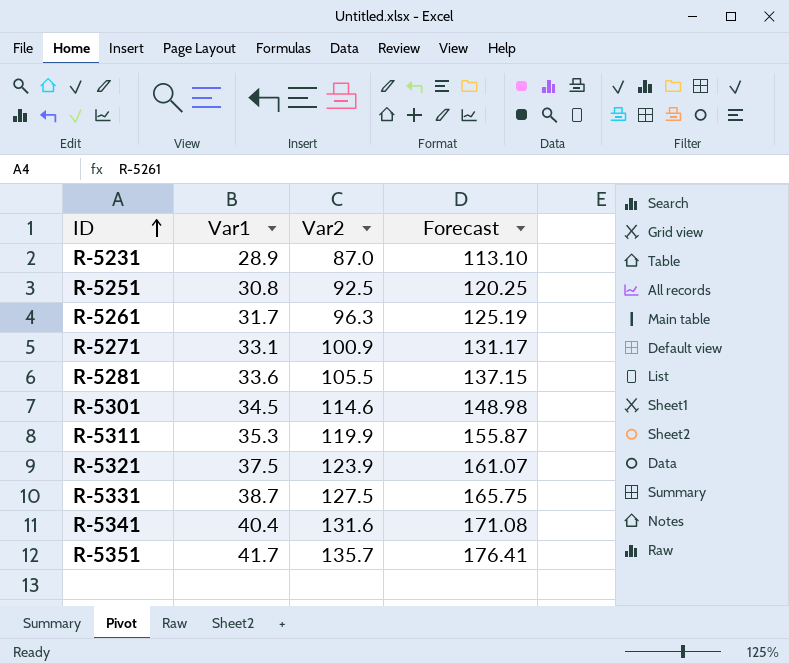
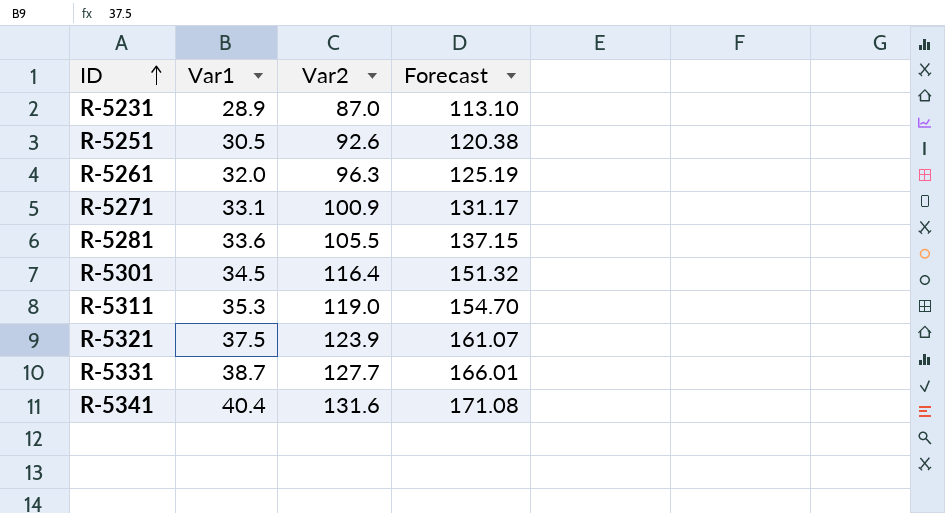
row R-5351: 41.7 | 135.7 | 176.41 -> none
R-5251 | Var1: 30.8 -> 30.5
R-5251 | Var2: 92.5 -> 92.6
R-5251 | Forecast: 120.25 -> 120.38
R-5261 | Var1: 31.7 -> 32.0
R-5301 | Var2: 114.6 -> 116.4
R-5301 | Forecast: 148.98 -> 151.32
R-5311 | Var2: 119.9 -> 119.0
R-5311 | Forecast: 155.87 -> 154.70
R-5331 | Var2: 127.5 -> 127.7
R-5331 | Forecast: 165.75 -> 166.01

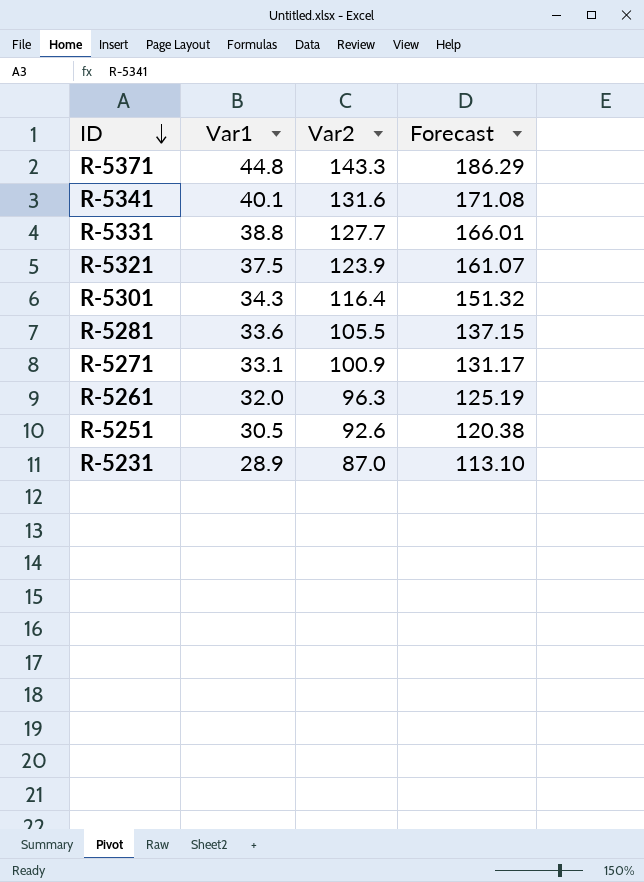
row order: ID ascending -> ID descending
row R-5311: 35.3 | 119.0 | 154.70 -> none
row R-5371: none -> 44.8 | 143.3 | 186.29
R-5341 | Var1: 40.4 -> 40.1
R-5331 | Var1: 38.7 -> 38.8
R-5301 | Var1: 34.5 -> 34.3

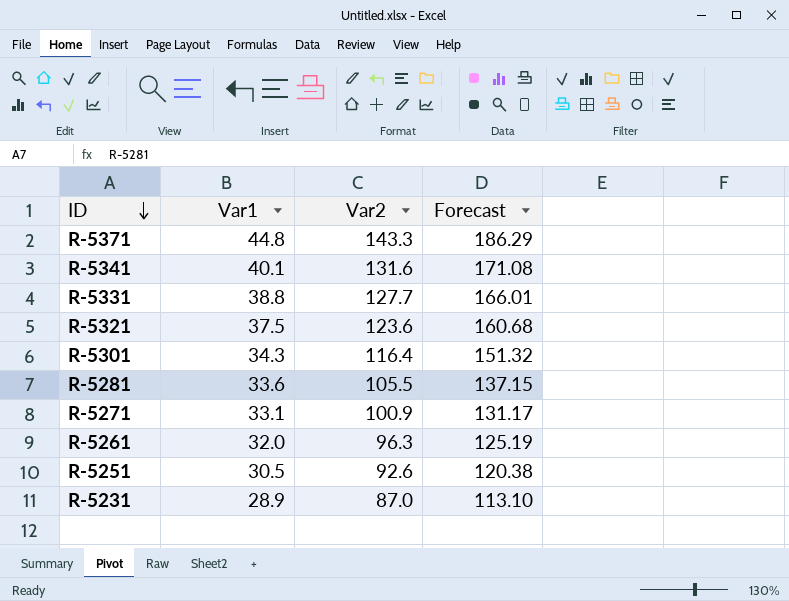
R-5321 | Var2: 123.9 -> 123.6
R-5321 | Forecast: 161.07 -> 160.68

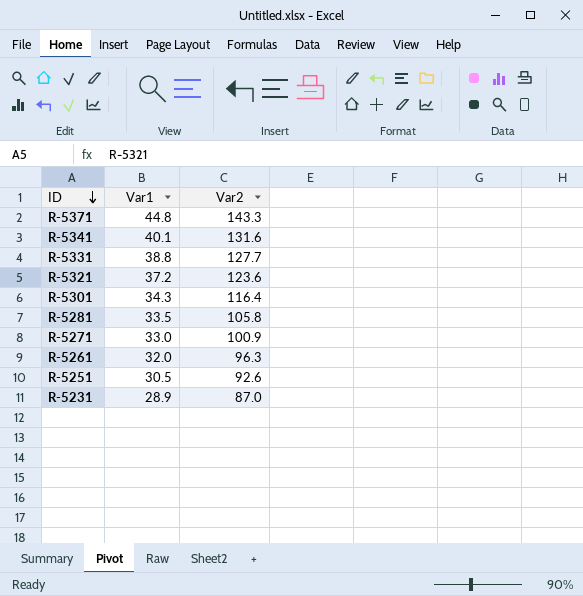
column Forecast | formula: [Var2] * 1.3 -> none
R-5321 | Var1: 37.5 -> 37.2
R-5281 | Var1: 33.6 -> 33.5
R-5281 | Var2: 105.5 -> 105.8
R-5271 | Var1: 33.1 -> 33.0

